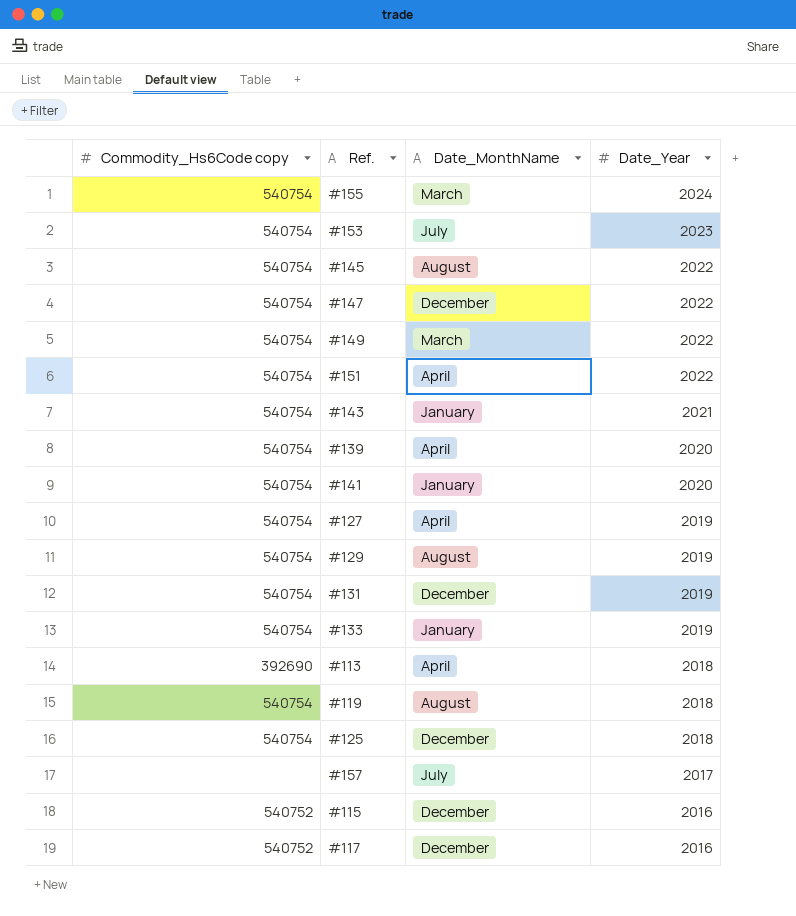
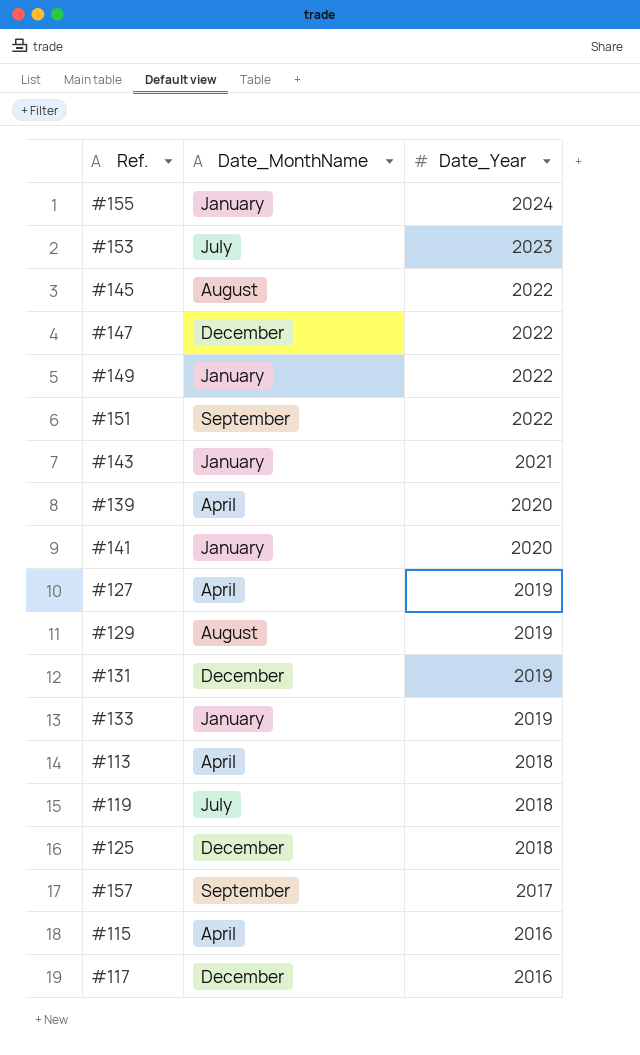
column Commodity_Hs6Code copy | position: 1 -> none
#155 | Date_MonthName: March -> January
#149 | Date_MonthName: March -> January
#151 | Date_MonthName: April -> September
#119 | Date_MonthName: August -> July
#157 | Date_MonthName: July -> September
#115 | Date_MonthName: December -> April

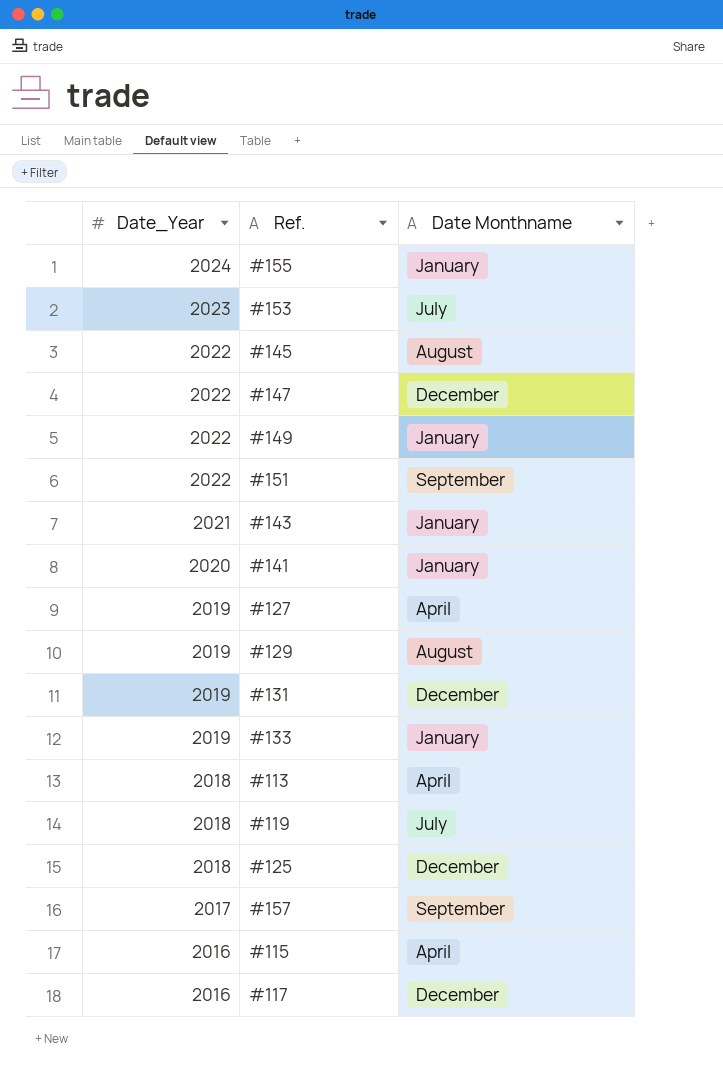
column Date_Year | position: 3 -> 1
column name: Date_MonthName -> Date Monthname
row #139: April | 2020 -> none

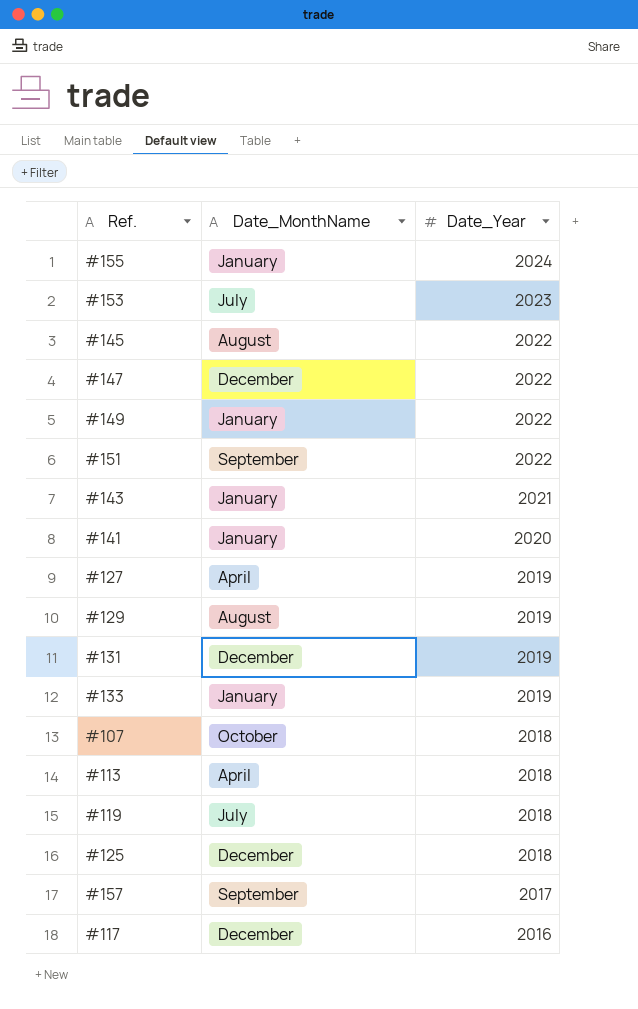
column name: Date Monthname -> Date_MonthName
column Date_Year | position: 1 -> 3
row #115: 2016 | April -> none
row #107: none -> October | 2018

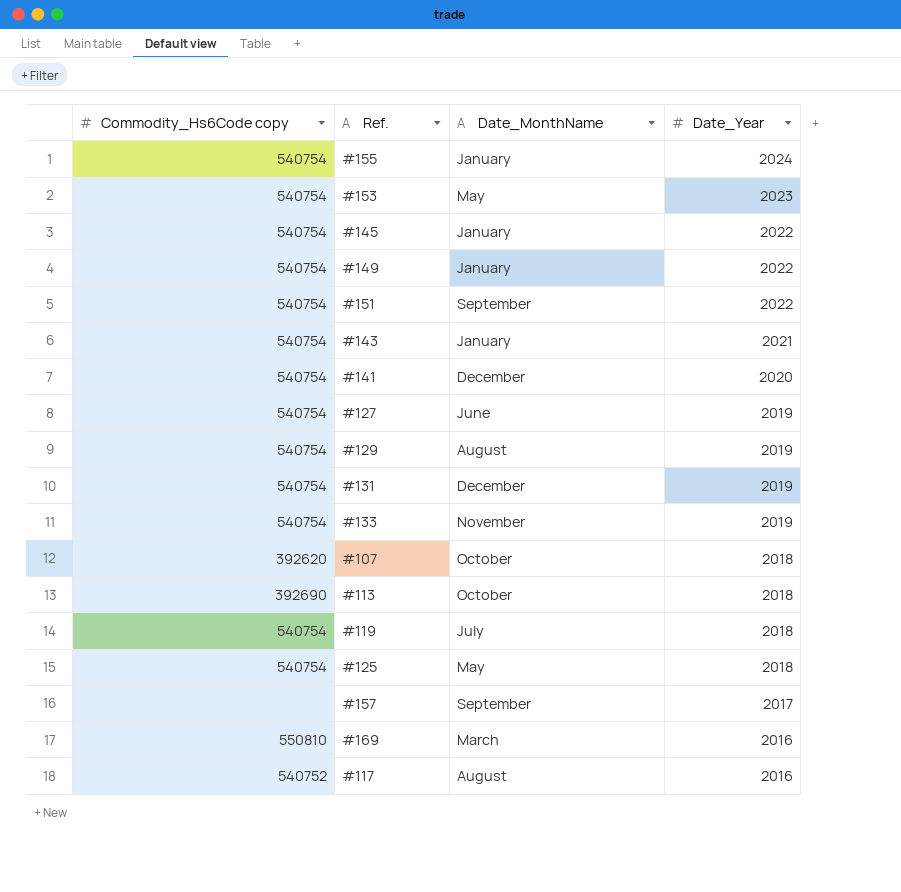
column Commodity_Hs6Code copy | position: none -> 1
row #147: December | 2022 -> none
#153 | Date_MonthName: July -> May
#145 | Date_MonthName: August -> January
#141 | Date_MonthName: January -> December
#127 | Date_MonthName: April -> June
#133 | Date_MonthName: January -> November
#113 | Date_MonthName: April -> October
#125 | Date_MonthName: December -> May
row #169: none -> 550810 | March | 2016
#117 | Date_MonthName: December -> August

